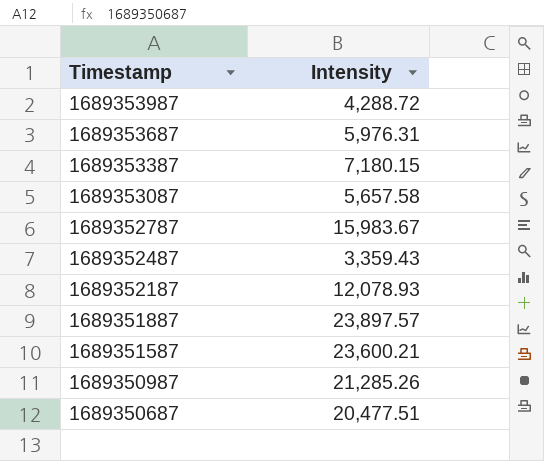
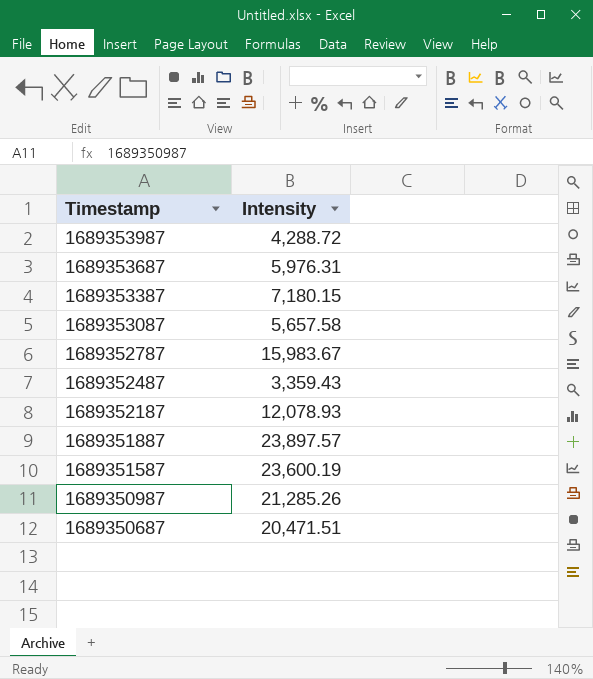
1689351587 | Intensity: 23,600.21 -> 23,600.19
1689350687 | Intensity: 20,477.51 -> 20,471.51

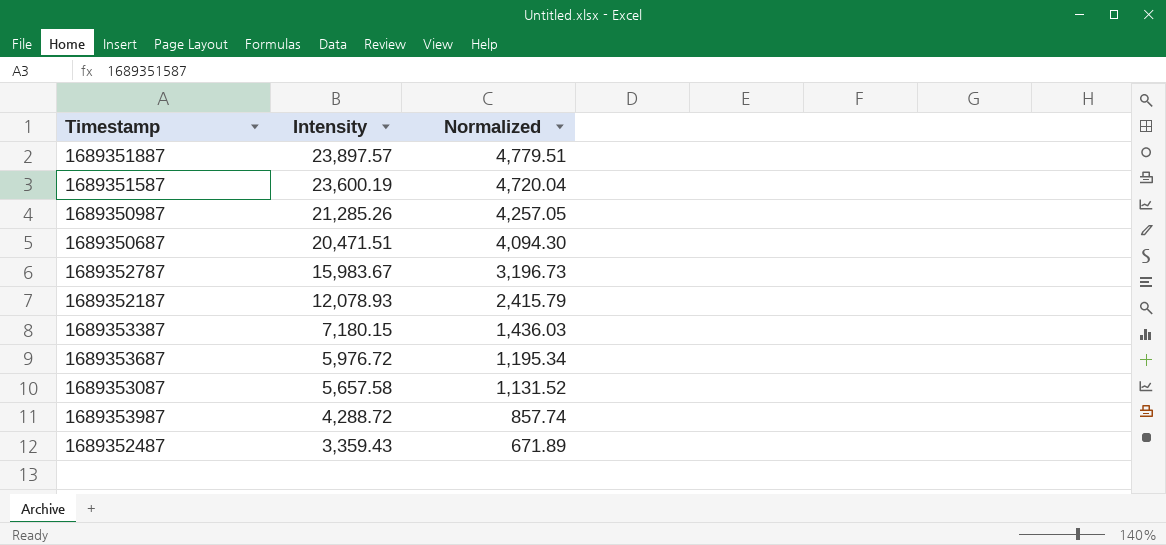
row order: Timestamp descending -> Intensity descending
column Normalized | formula: none -> [Intensity] * 0.2
1689353687 | Intensity: 5,976.31 -> 5,976.72

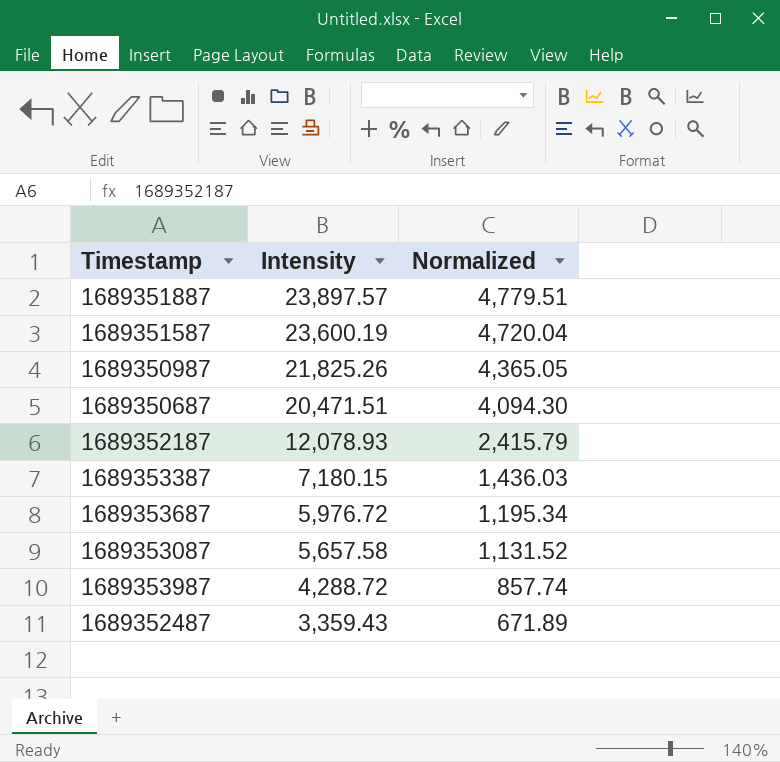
row 1689352787: 15,983.67 | 3,196.73 -> none
1689350987 | Intensity: 21,285.26 -> 21,825.26
1689350987 | Normalized: 4,257.05 -> 4,365.05

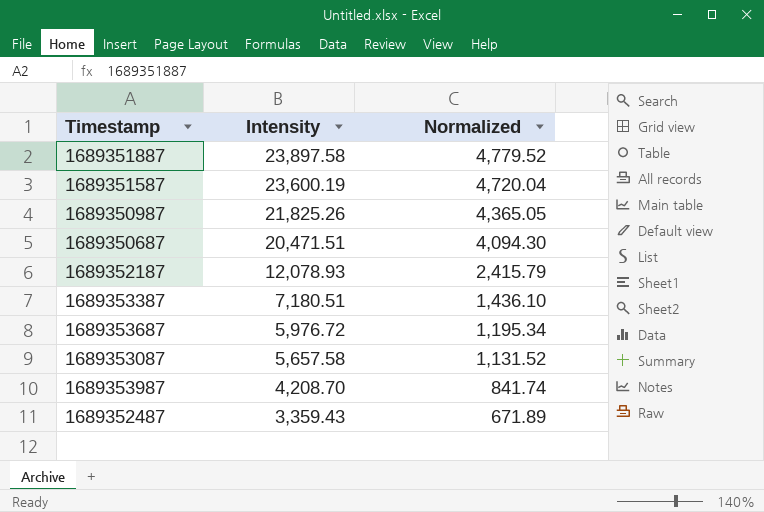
1689351887 | Intensity: 23,897.57 -> 23,897.58
1689351887 | Normalized: 4,779.51 -> 4,779.52
1689353387 | Intensity: 7,180.15 -> 7,180.51
1689353387 | Normalized: 1,436.03 -> 1,436.10
1689353987 | Intensity: 4,288.72 -> 4,208.70
1689353987 | Normalized: 857.74 -> 841.74

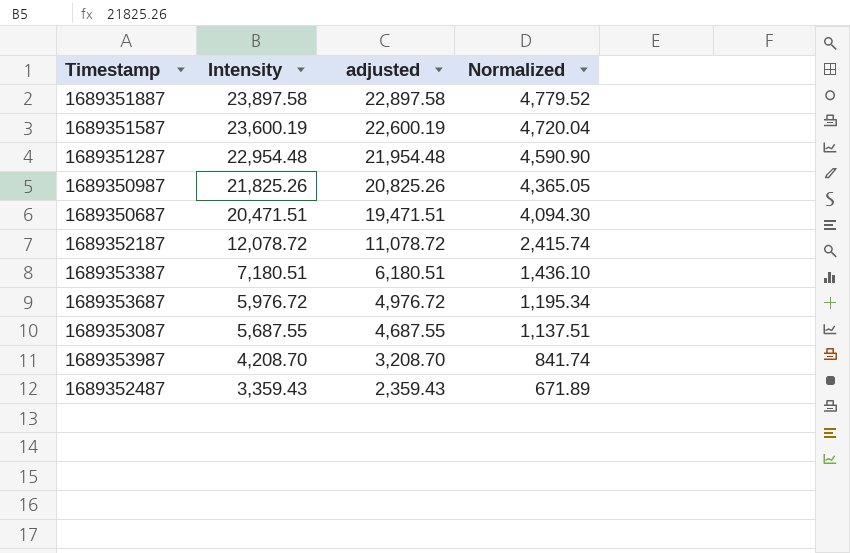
column adjusted | formula: none -> [Intensity] - 1000
row 1689351287: none -> 22,954.48 | 21,954.48 | 4,590.90
1689352187 | Intensity: 12,078.93 -> 12,078.72
1689352187 | Normalized: 2,415.79 -> 2,415.74
1689353087 | Intensity: 5,657.58 -> 5,687.55
1689353087 | Normalized: 1,131.52 -> 1,137.51

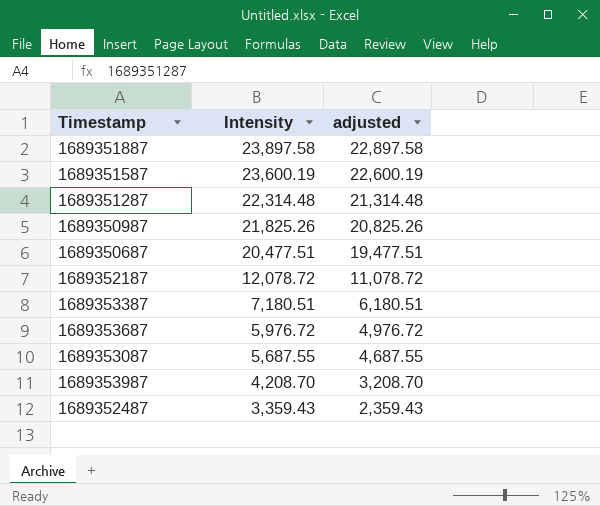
column Normalized | formula: [Intensity] * 0.2 -> none
1689351287 | Intensity: 22,954.48 -> 22,314.48
1689351287 | adjusted: 21,954.48 -> 21,314.48
1689350687 | Intensity: 20,471.51 -> 20,477.51
1689350687 | adjusted: 19,471.51 -> 19,477.51

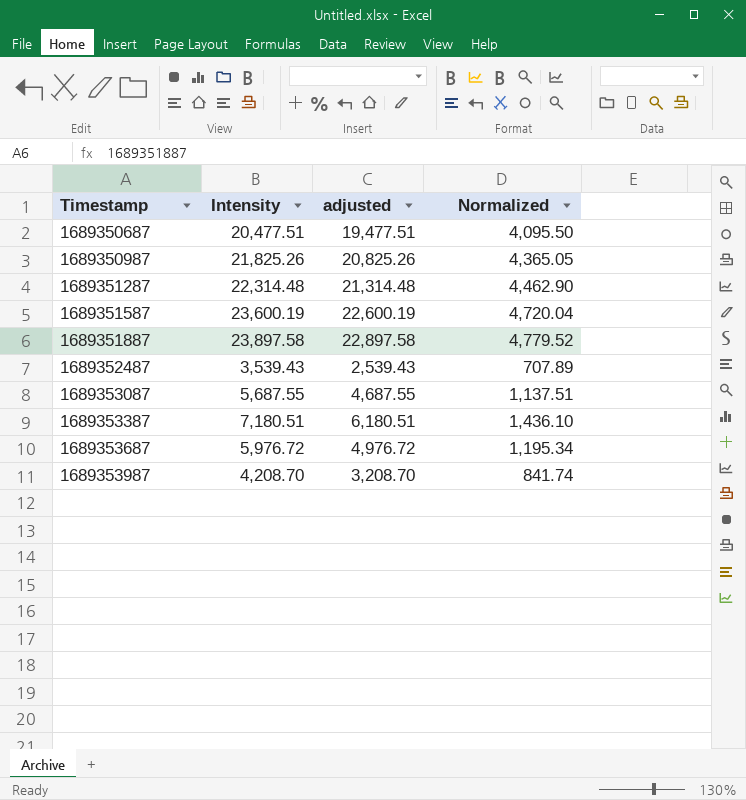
row order: Intensity descending -> Timestamp ascending
column Normalized | formula: none -> [Intensity] * 0.2
row 1689352187: 12,078.72 | 11,078.72 -> none
1689352487 | Intensity: 3,359.43 -> 3,539.43
1689352487 | adjusted: 2,359.43 -> 2,539.43

